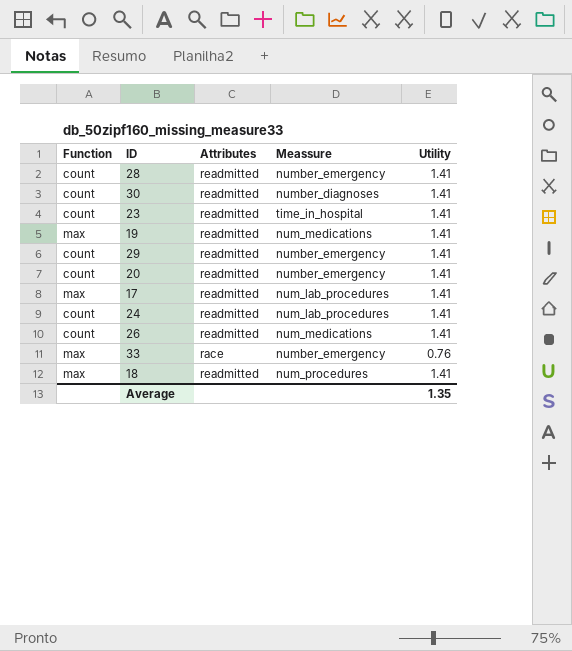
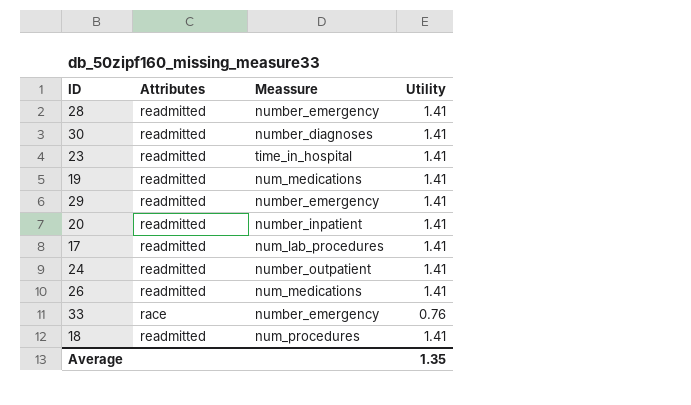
column Function | position: 1 -> none
20 | Meassure: number_emergency -> number_inpatient
24 | Meassure: num_lab_procedures -> number_outpatient

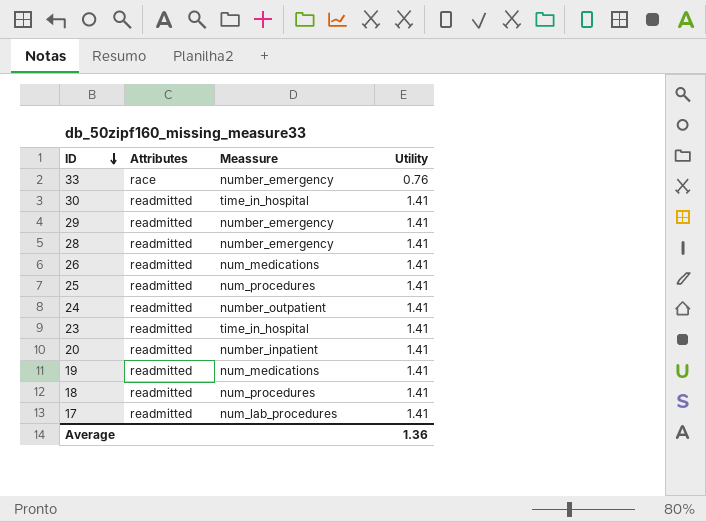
row order: none -> ID descending
30 | Meassure: number_diagnoses -> time_in_hospital
row 25: none -> readmitted | num_procedures | 1.41
Average | Utility: 1.35 -> 1.36

